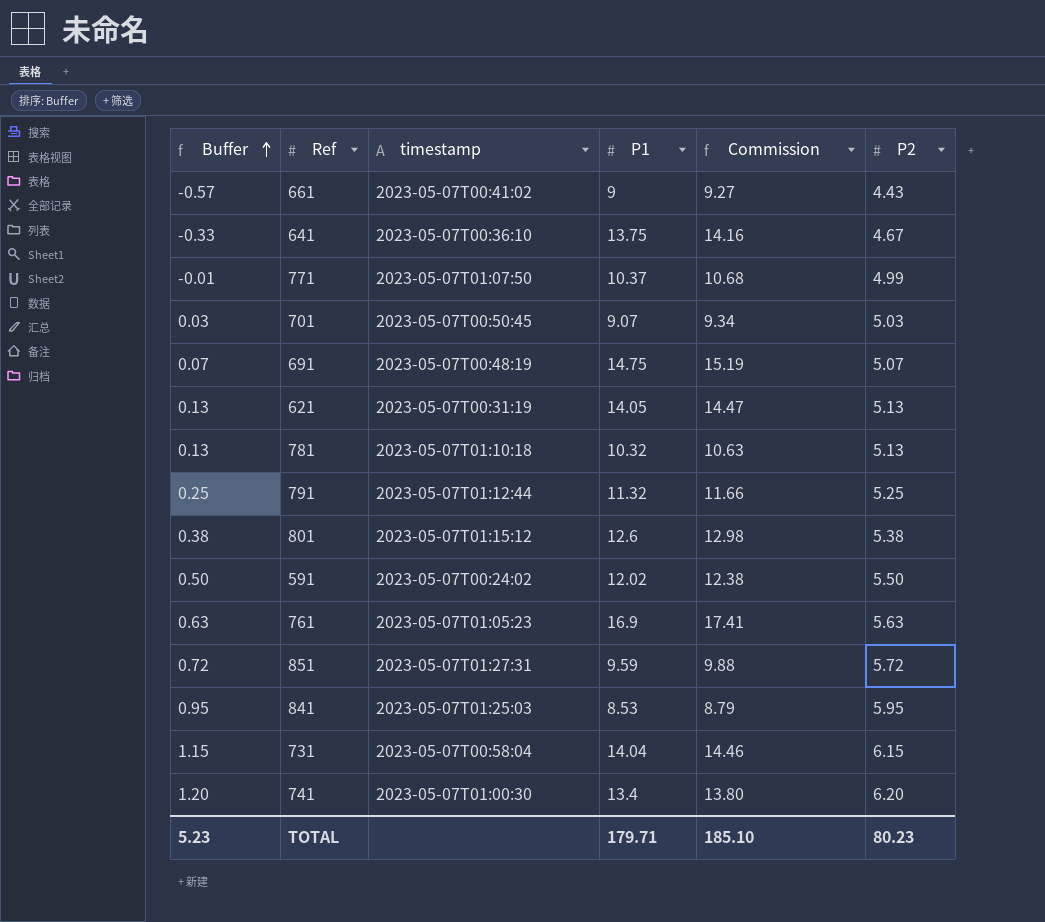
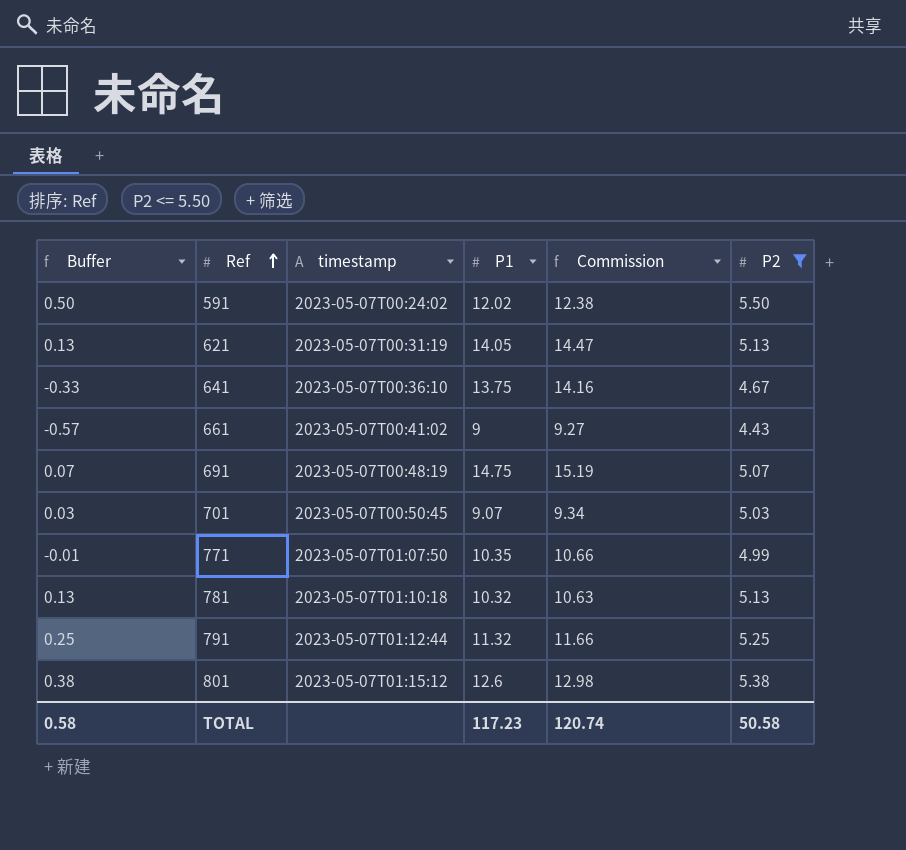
filter: none -> P2 <= 5.50
row order: Buffer ascending -> Ref ascending
771 | P1: 10.37 -> 10.35
771 | Commission: 10.68 -> 10.66
TOTAL | Buffer: 5.23 -> 0.58
TOTAL | P1: 179.71 -> 117.23
TOTAL | Commission: 185.10 -> 120.74
TOTAL | P2: 80.23 -> 50.58

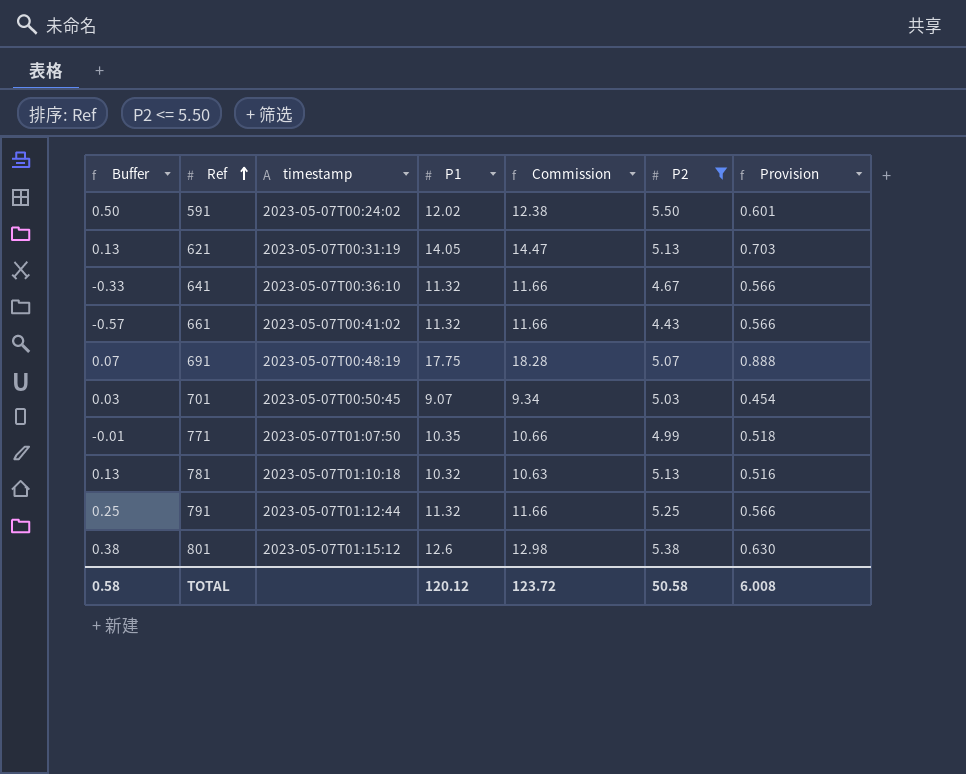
column Provision | formula: none -> [P1] * 0.05
641 | P1: 13.75 -> 11.32
641 | Commission: 14.16 -> 11.66
661 | P1: 9 -> 11.32
661 | Commission: 9.27 -> 11.66
691 | P1: 14.75 -> 17.75
691 | Commission: 15.19 -> 18.28
TOTAL | P1: 117.23 -> 120.12
TOTAL | Commission: 120.74 -> 123.72

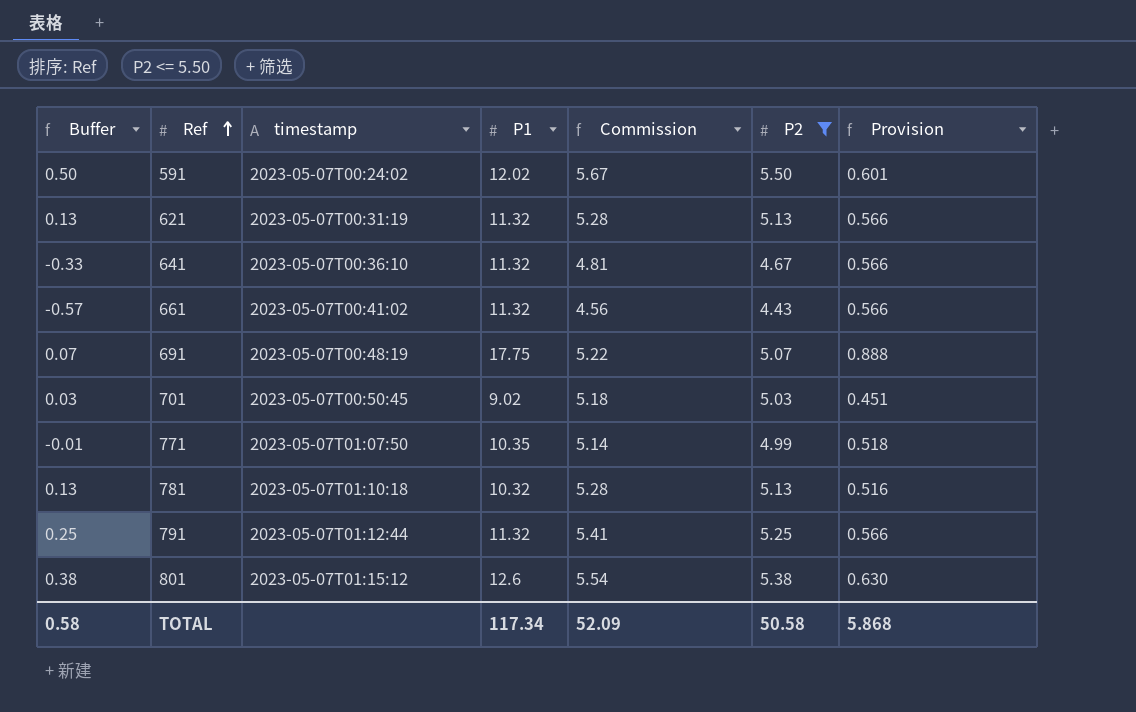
column Commission | formula: [P1] * 1.03 -> [P2] * 1.03
621 | P1: 14.05 -> 11.32
621 | Provision: 0.703 -> 0.566
701 | P1: 9.07 -> 9.02
701 | Provision: 0.454 -> 0.451
TOTAL | P1: 120.12 -> 117.34
TOTAL | Commission: 123.72 -> 52.09
TOTAL | Provision: 6.008 -> 5.868

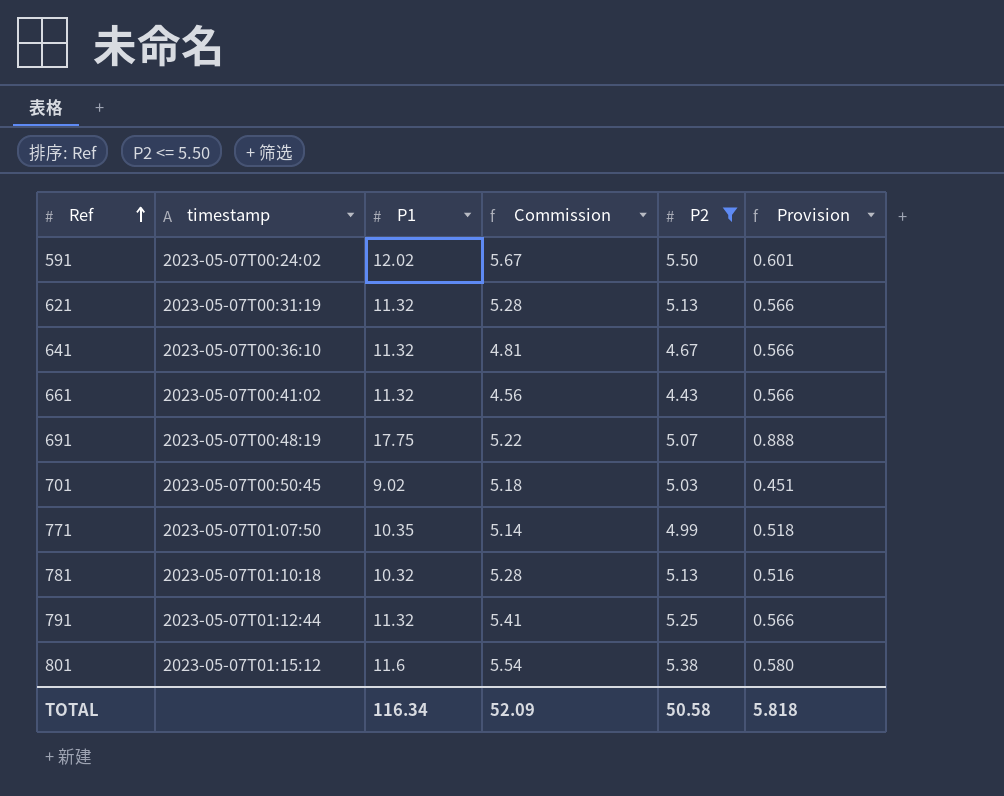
column Buffer | formula: [P2] - 5 -> none
801 | P1: 12.6 -> 11.6
801 | Provision: 0.630 -> 0.580
TOTAL | P1: 117.34 -> 116.34
TOTAL | Provision: 5.868 -> 5.818

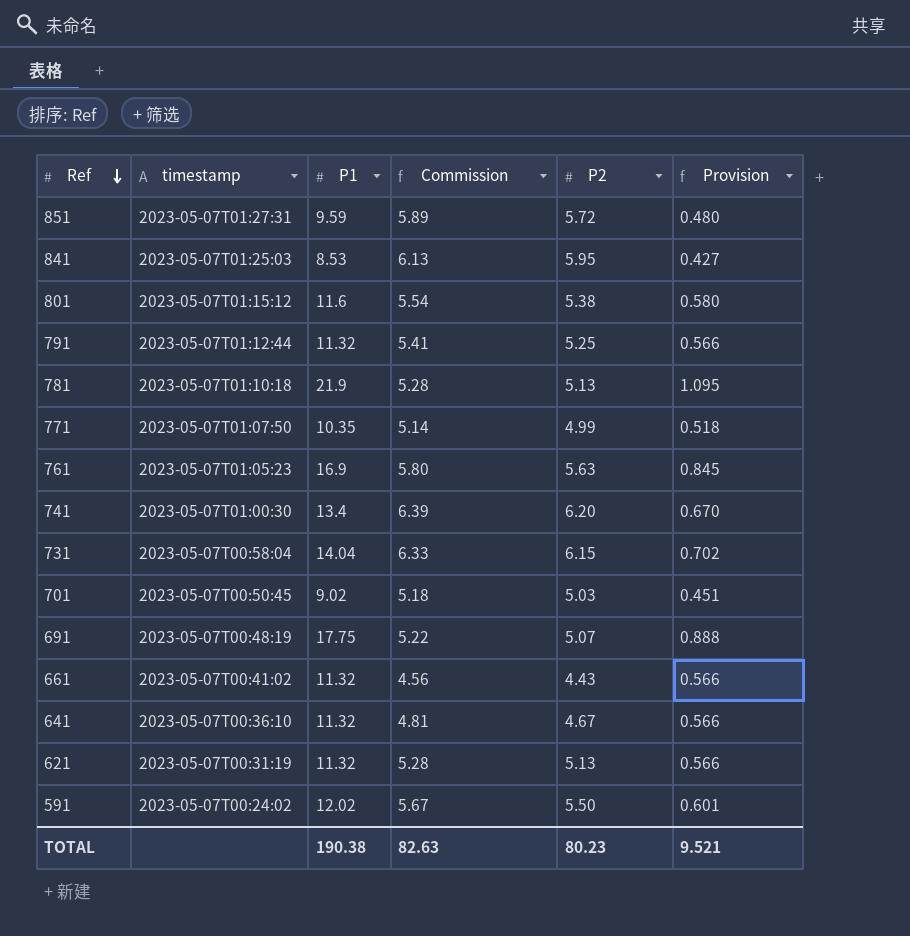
filter: P2 <= 5.50 -> none
row order: Ref ascending -> Ref descending
781 | P1: 10.32 -> 21.9
781 | Provision: 0.516 -> 1.095
TOTAL | P1: 116.34 -> 190.38
TOTAL | Commission: 52.09 -> 82.63
TOTAL | P2: 50.58 -> 80.23
TOTAL | Provision: 5.818 -> 9.521

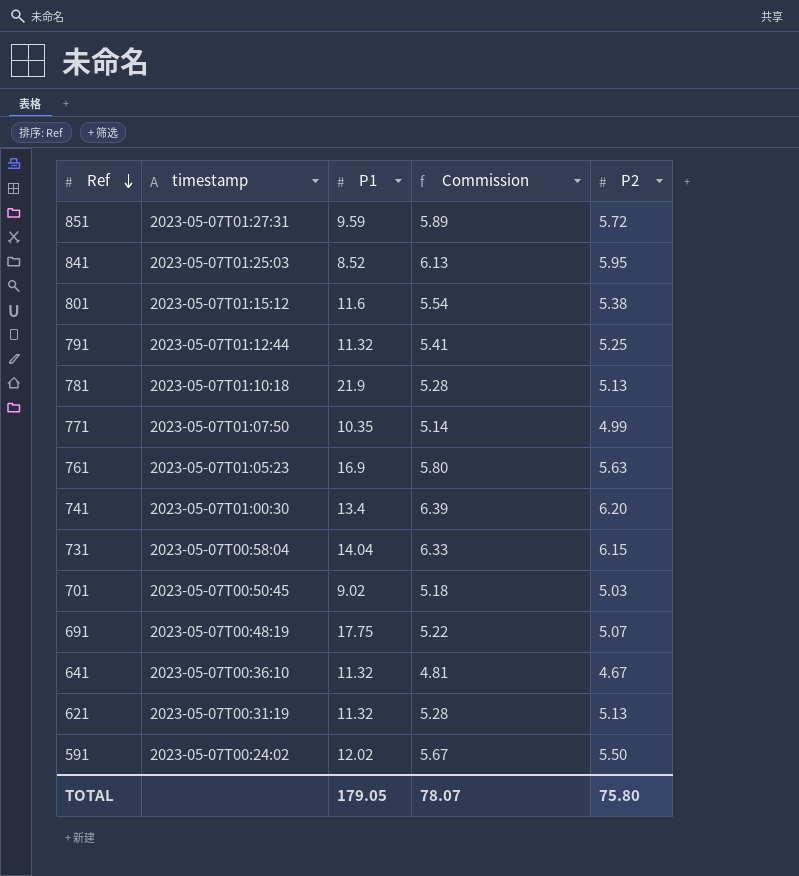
column Provision | formula: [P1] * 0.05 -> none
row 661: 2023-05-07T00:41:02 | 11.32 | 4.56 | 4.43 | 0.566 -> none
841 | P1: 8.53 -> 8.52
TOTAL | P1: 190.38 -> 179.05
TOTAL | Commission: 82.63 -> 78.07
TOTAL | P2: 80.23 -> 75.80

